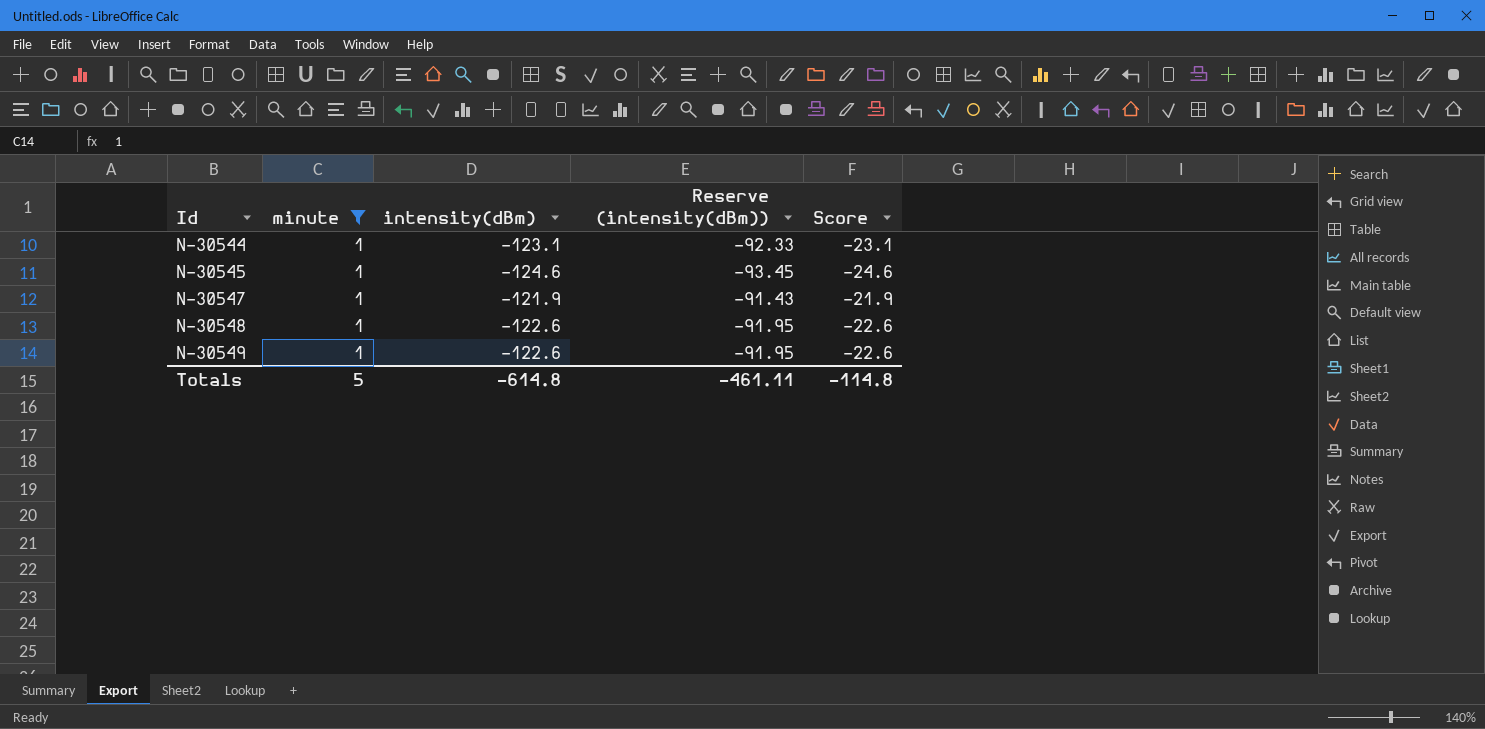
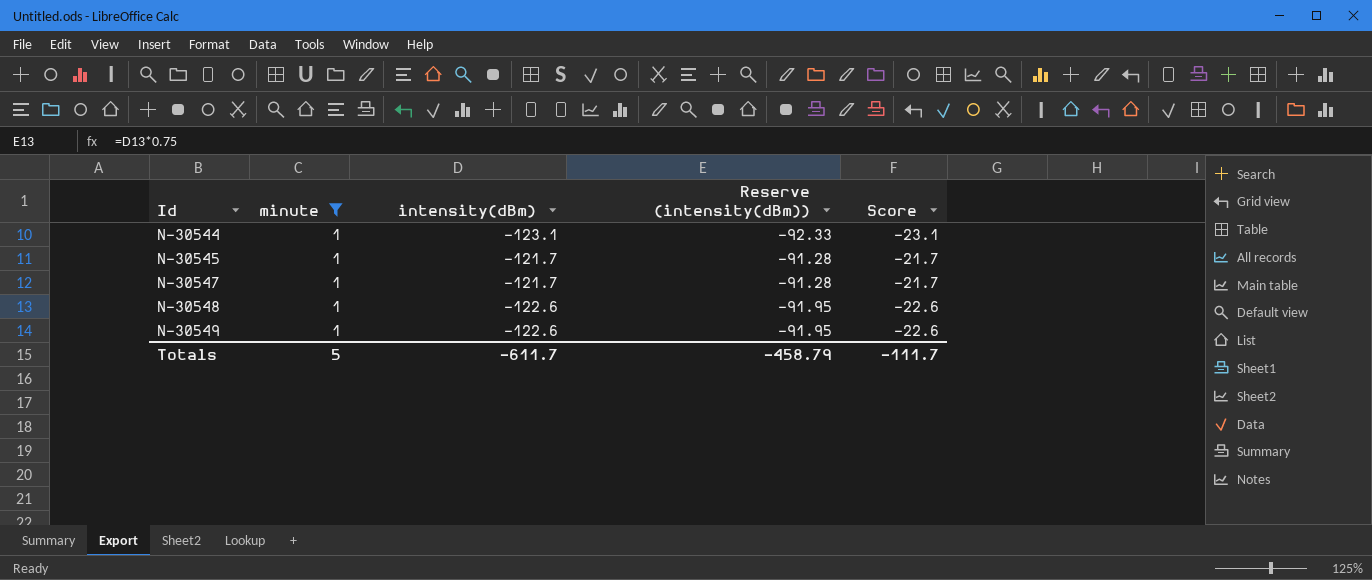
N-30545 | intensity(dBm): -124.6 -> -121.7
N-30545 | Reserve (intensity(dBm)): -93.45 -> -91.28
N-30545 | Score: -24.6 -> -21.7
N-30547 | intensity(dBm): -121.9 -> -121.7
N-30547 | Reserve (intensity(dBm)): -91.43 -> -91.28
N-30547 | Score: -21.9 -> -21.7
Totals | intensity(dBm): -614.8 -> -611.7
Totals | Reserve (intensity(dBm)): -461.11 -> -458.79
Totals | Score: -114.8 -> -111.7

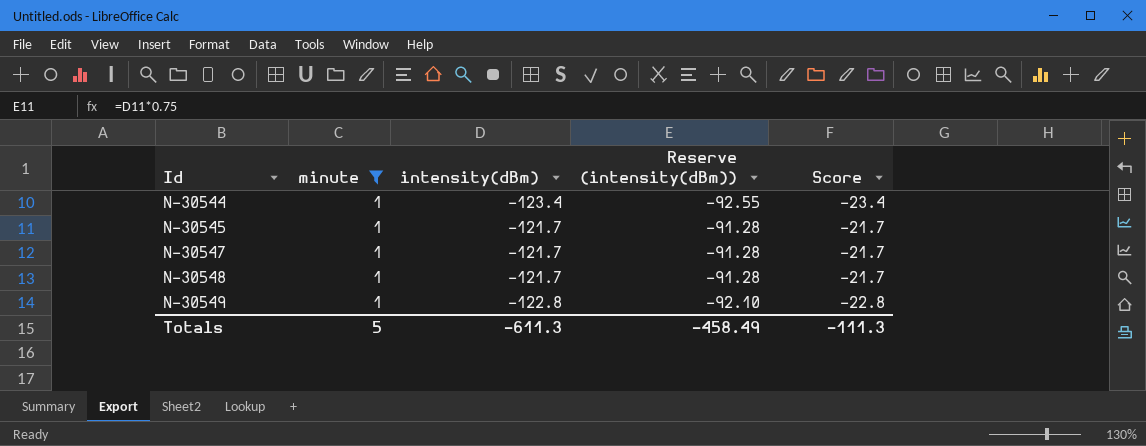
N-30544 | intensity(dBm): -123.1 -> -123.4
N-30544 | Reserve (intensity(dBm)): -92.33 -> -92.55
N-30544 | Score: -23.1 -> -23.4
N-30548 | intensity(dBm): -122.6 -> -121.7
N-30548 | Reserve (intensity(dBm)): -91.95 -> -91.28
N-30548 | Score: -22.6 -> -21.7
N-30549 | intensity(dBm): -122.6 -> -122.8
N-30549 | Reserve (intensity(dBm)): -91.95 -> -92.10
N-30549 | Score: -22.6 -> -22.8
Totals | intensity(dBm): -611.7 -> -611.3
Totals | Reserve (intensity(dBm)): -458.79 -> -458.49
Totals | Score: -111.7 -> -111.3

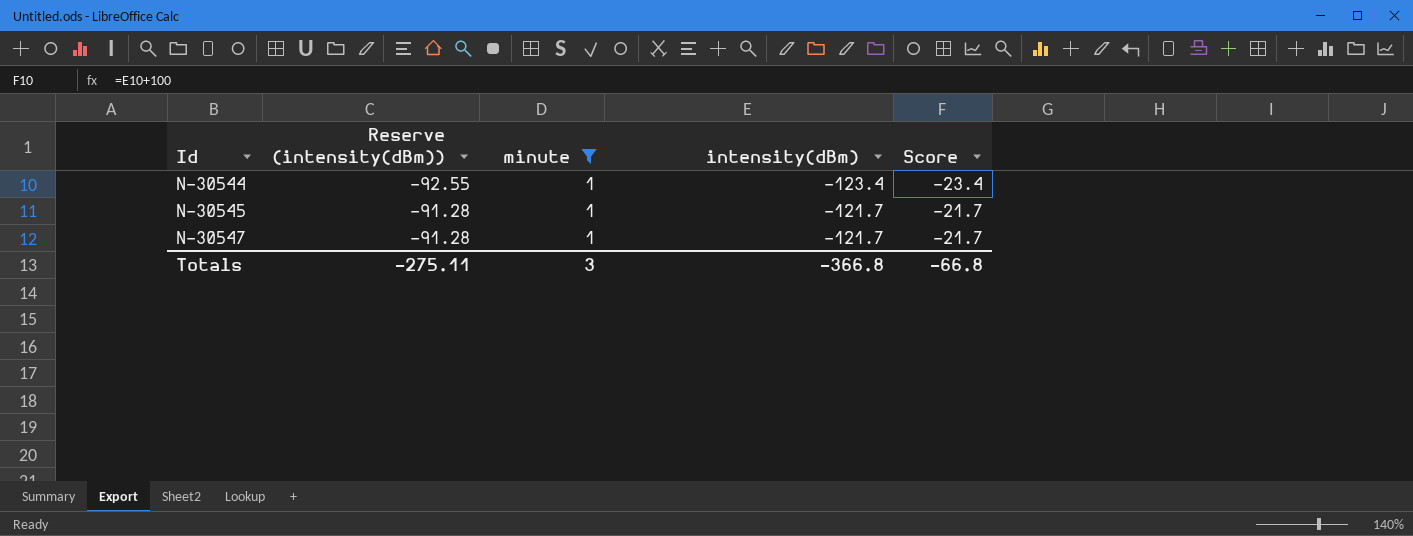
column Reserve (intensity(dBm)) | position: 4 -> 2
row N-30548: 1 | -121.7 | -91.28 | -21.7 -> none
row N-30549: 1 | -122.8 | -92.10 | -22.8 -> none
Totals | Reserve (intensity(dBm)): -458.49 -> -275.11
Totals | minute: 5 -> 3
Totals | intensity(dBm): -611.3 -> -366.8
Totals | Score: -111.3 -> -66.8

